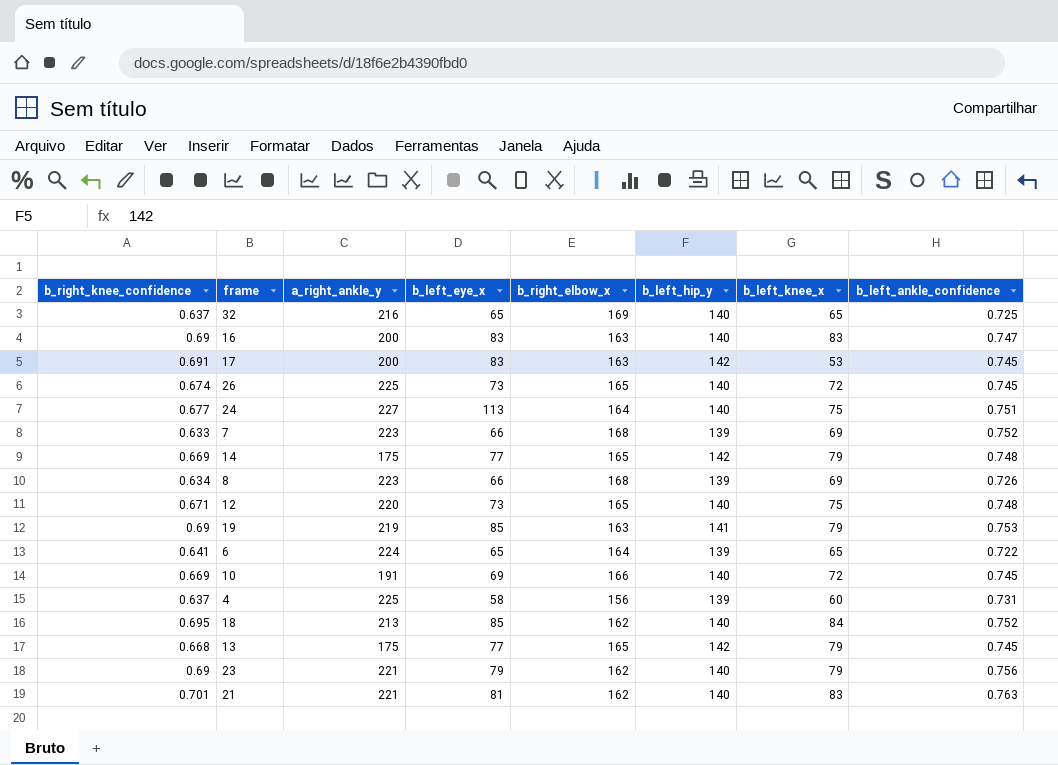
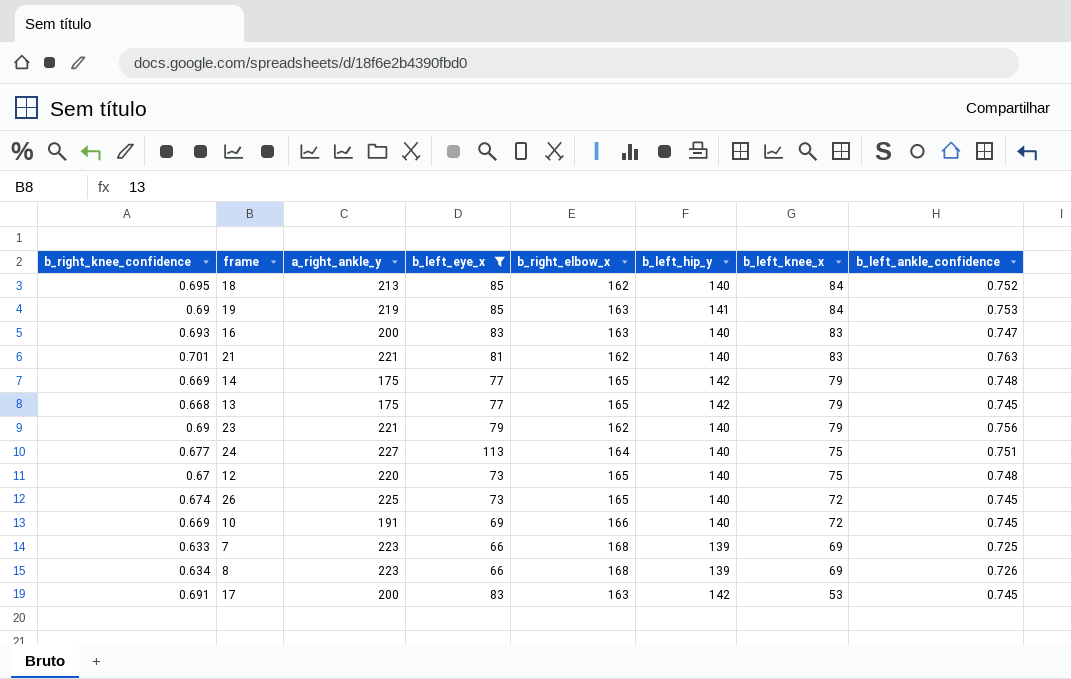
filter: none -> b_left_eye_x >= 66
row order: none -> b_left_knee_x descending
19 | b_left_knee_x: 79 -> 84
16 | b_right_knee_confidence: 0.69 -> 0.693
12 | b_right_knee_confidence: 0.671 -> 0.67
7 | b_left_ankle_confidence: 0.752 -> 0.725

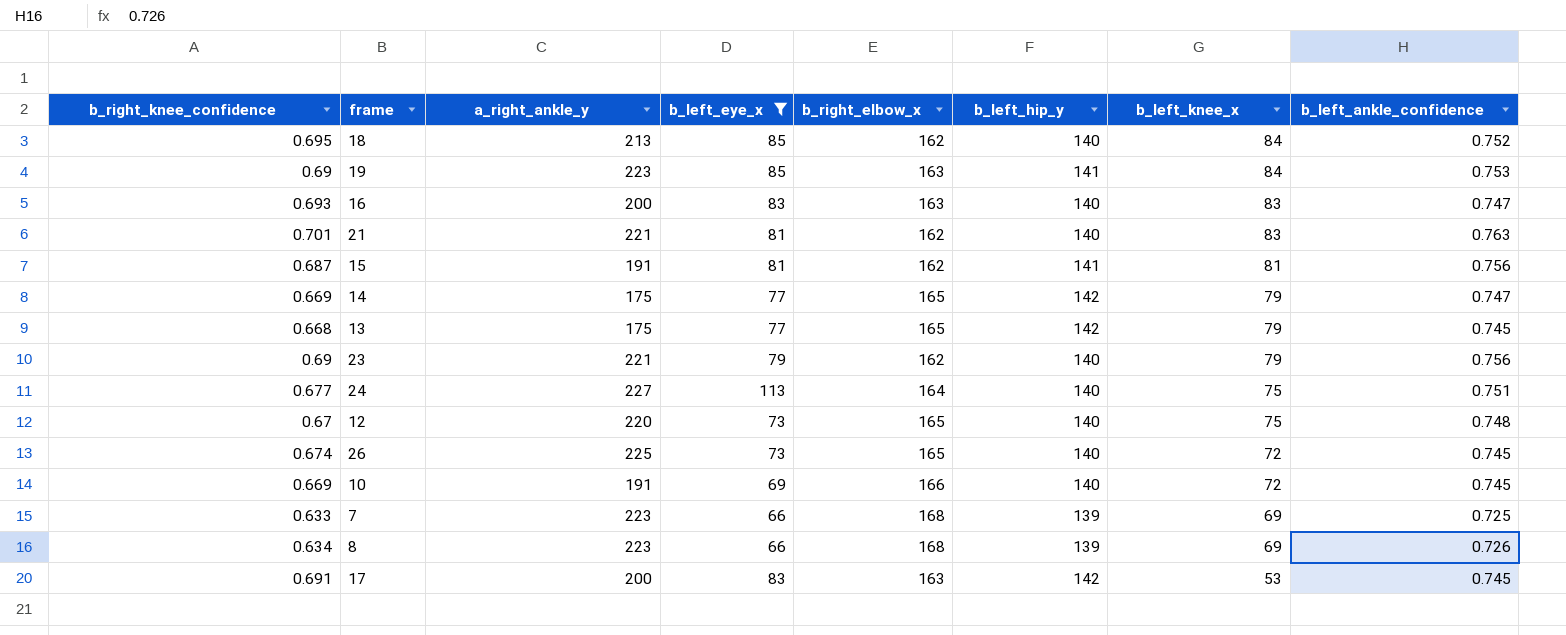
19 | a_right_ankle_y: 219 -> 223
row 15: none -> 0.687 | 191 | 81 | 162 | 141 | 81 | 0.756
14 | b_left_ankle_confidence: 0.748 -> 0.747

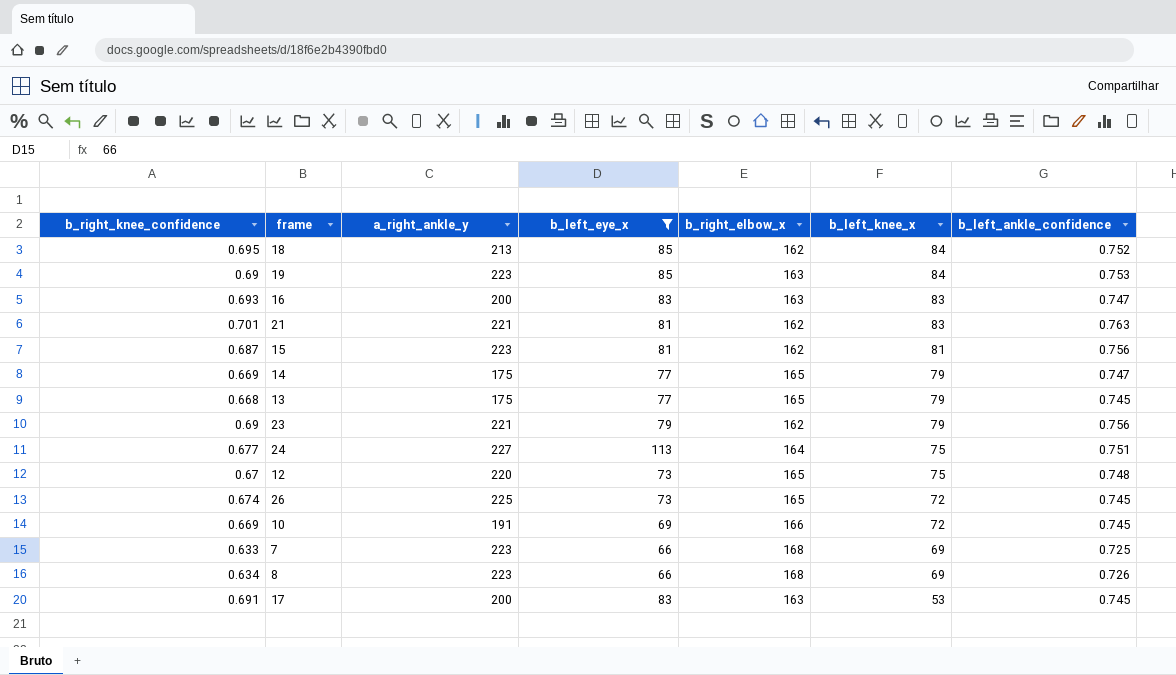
column b_left_hip_y | position: 6 -> none
15 | a_right_ankle_y: 191 -> 223

